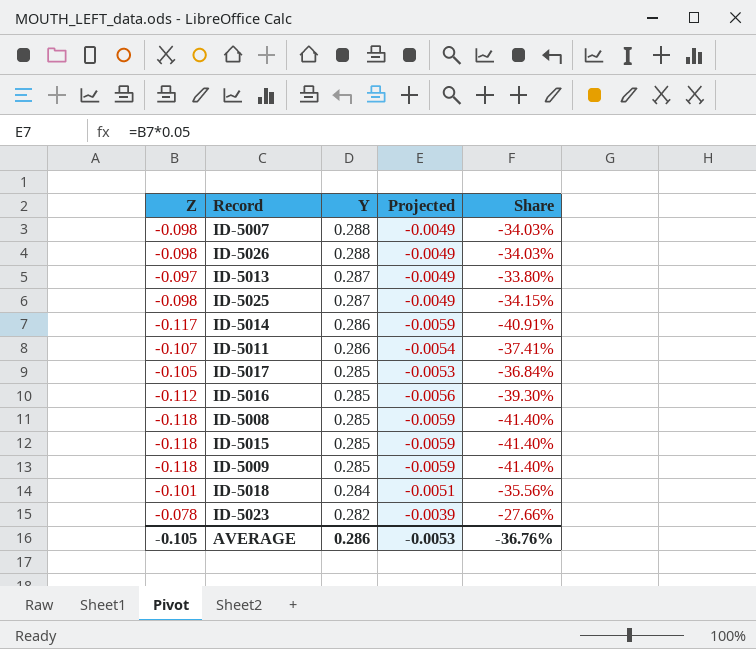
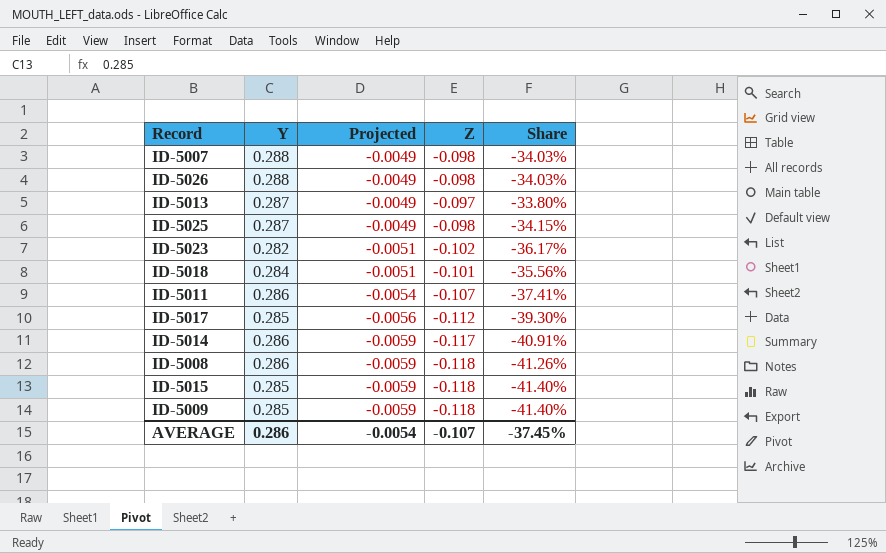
row order: Y descending -> Projected descending
column Z | position: 1 -> 4
row ID-5016: -0.112 | 0.285 | -0.0056 | -39.30% -> none
ID-5023 | Projected: -0.0039 -> -0.0051
ID-5023 | Z: -0.078 -> -0.102
ID-5023 | Share: -27.66% -> -36.17%
ID-5017 | Projected: -0.0053 -> -0.0056
ID-5017 | Z: -0.105 -> -0.112
ID-5017 | Share: -36.84% -> -39.30%
ID-5008 | Y: 0.285 -> 0.286
ID-5008 | Share: -41.40% -> -41.26%
AVERAGE | Projected: -0.0053 -> -0.0054
AVERAGE | Z: -0.105 -> -0.107
AVERAGE | Share: -36.76% -> -37.45%

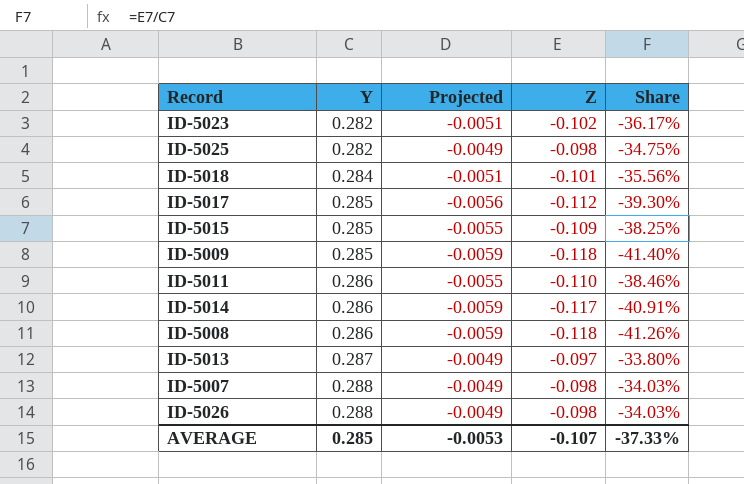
row order: Projected descending -> Y ascending
ID-5025 | Y: 0.287 -> 0.282
ID-5025 | Share: -34.15% -> -34.75%
ID-5015 | Projected: -0.0059 -> -0.0055
ID-5015 | Z: -0.118 -> -0.109
ID-5015 | Share: -41.40% -> -38.25%
ID-5011 | Projected: -0.0054 -> -0.0055
ID-5011 | Z: -0.107 -> -0.110
ID-5011 | Share: -37.41% -> -38.46%
AVERAGE | Y: 0.286 -> 0.285
AVERAGE | Projected: -0.0054 -> -0.0053
AVERAGE | Share: -37.45% -> -37.33%

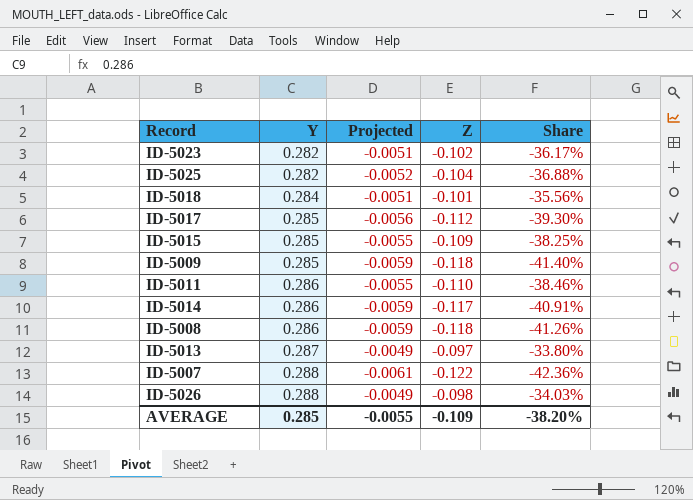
ID-5025 | Projected: -0.0049 -> -0.0052
ID-5025 | Z: -0.098 -> -0.104
ID-5025 | Share: -34.75% -> -36.88%
ID-5007 | Projected: -0.0049 -> -0.0061
ID-5007 | Z: -0.098 -> -0.122
ID-5007 | Share: -34.03% -> -42.36%
AVERAGE | Projected: -0.0053 -> -0.0055
AVERAGE | Z: -0.107 -> -0.109
AVERAGE | Share: -37.33% -> -38.20%

